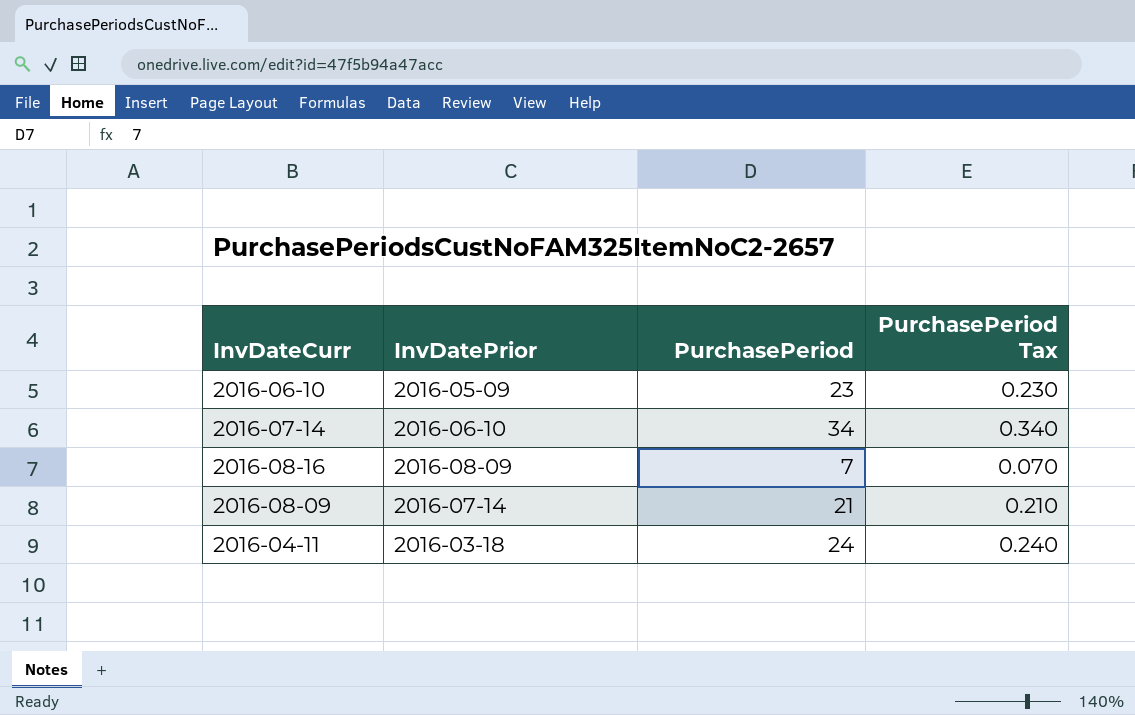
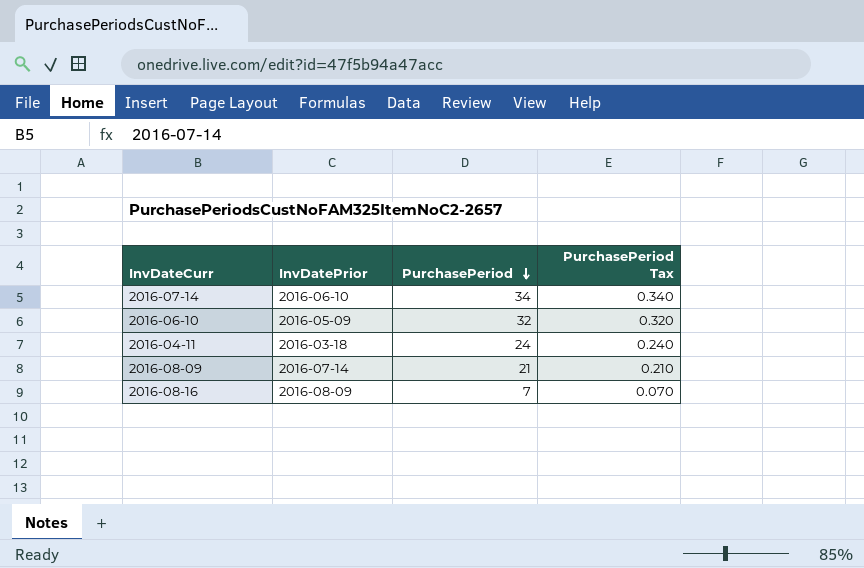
row order: none -> PurchasePeriod descending
2016-06-10 | PurchasePeriod: 23 -> 32
2016-06-10 | PurchasePeriod Tax: 0.230 -> 0.320

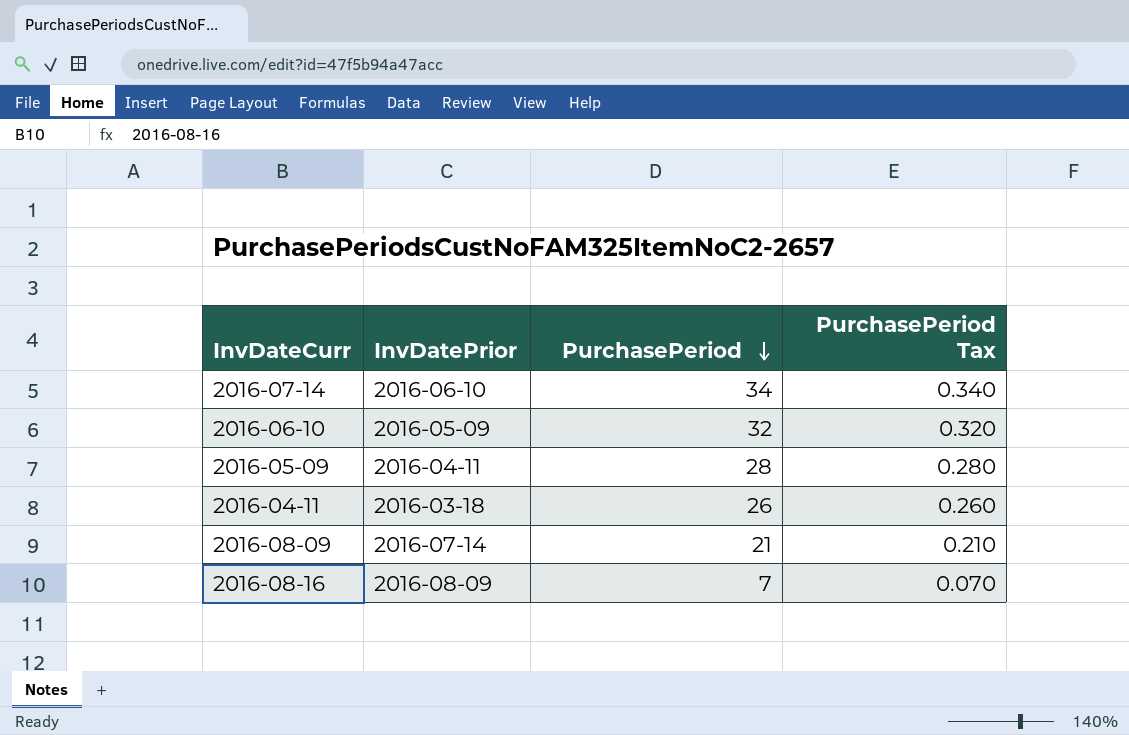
row 2016-05-09: none -> 2016-04-11 | 28 | 0.280
2016-04-11 | PurchasePeriod: 24 -> 26
2016-04-11 | PurchasePeriod Tax: 0.240 -> 0.260

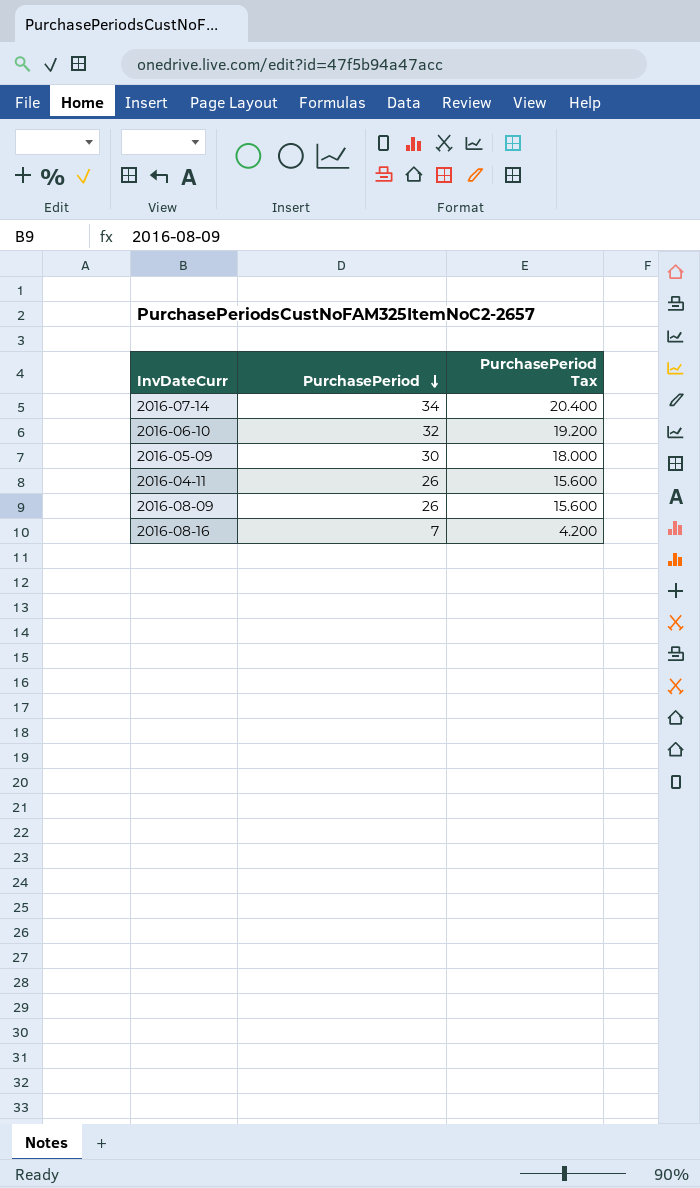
column InvDatePrior | position: 2 -> none
column PurchasePeriod Tax | formula: [PurchasePeriod] * 0.01 -> [PurchasePeriod] * 0.6
2016-05-09 | PurchasePeriod: 28 -> 30
2016-08-09 | PurchasePeriod: 21 -> 26

